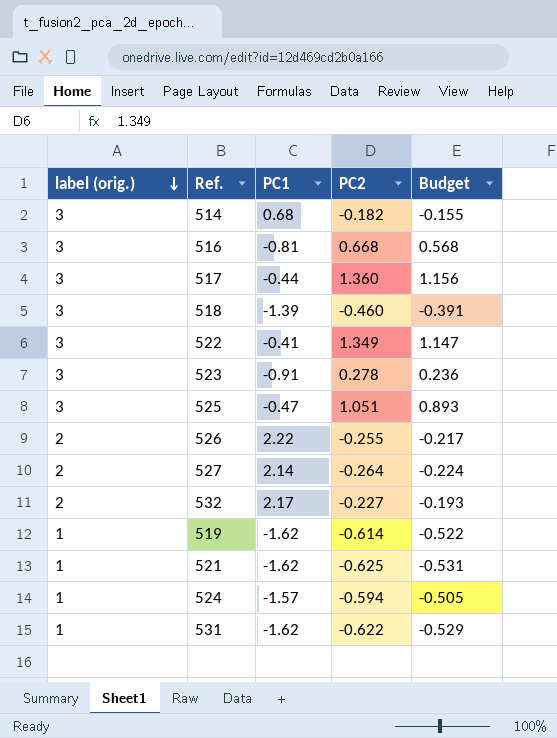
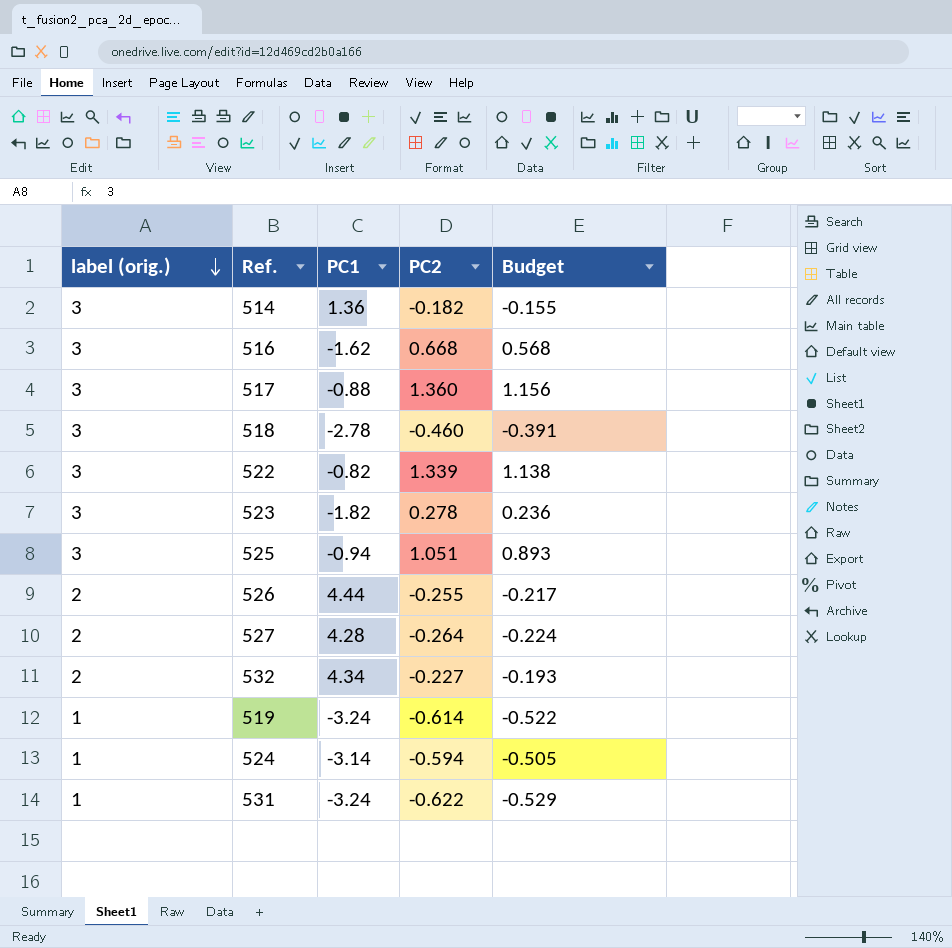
row 521: 1 | -1.62 | -0.625 | -0.531 -> none
514 | PC1: 0.68 -> 1.36
516 | PC1: -0.81 -> -1.62
517 | PC1: -0.44 -> -0.88
518 | PC1: -1.39 -> -2.78
522 | PC1: -0.41 -> -0.82
522 | PC2: 1.349 -> 1.339
522 | Budget: 1.147 -> 1.138
523 | PC1: -0.91 -> -1.82
525 | PC1: -0.47 -> -0.94
526 | PC1: 2.22 -> 4.44
527 | PC1: 2.14 -> 4.28
532 | PC1: 2.17 -> 4.34
519 | PC1: -1.62 -> -3.24
524 | PC1: -1.57 -> -3.14
531 | PC1: -1.62 -> -3.24

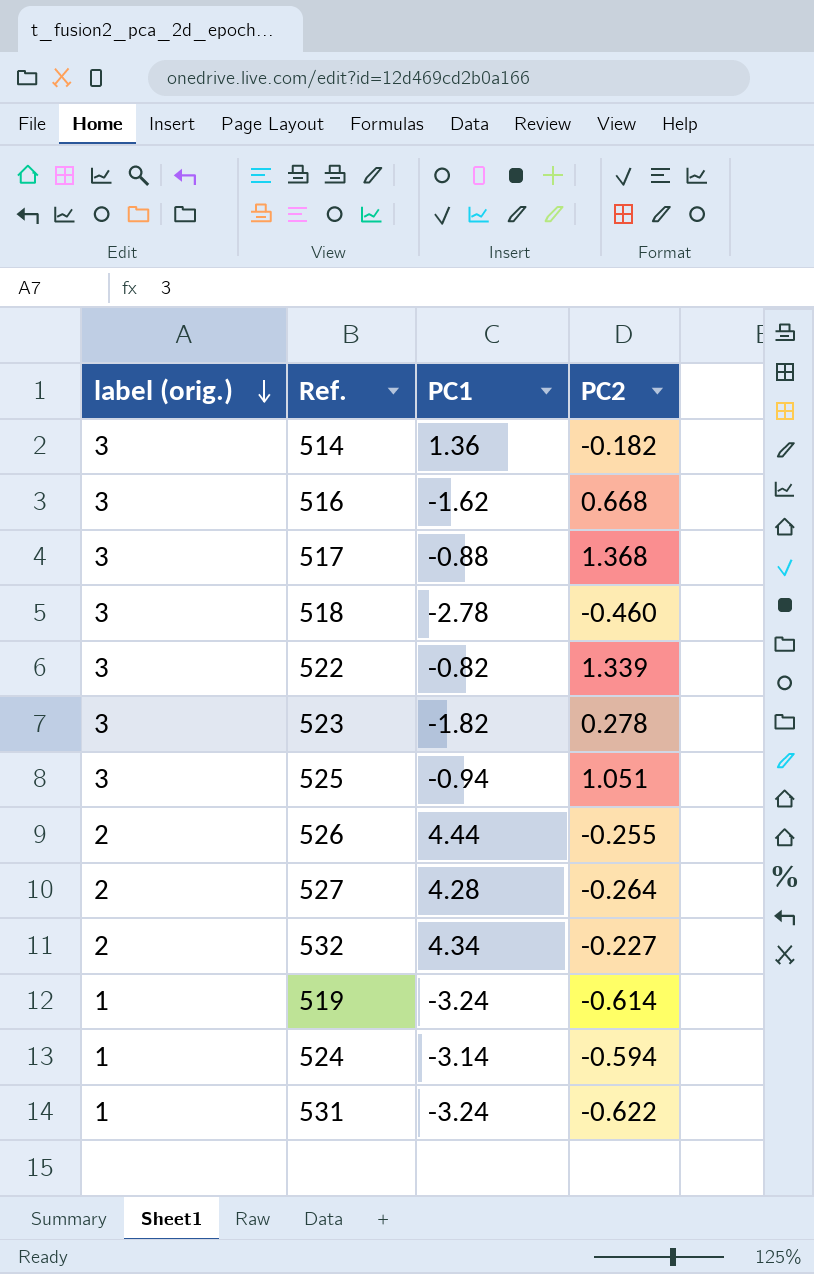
column Budget | formula: [PC2] * 0.85 -> none
517 | PC2: 1.360 -> 1.368

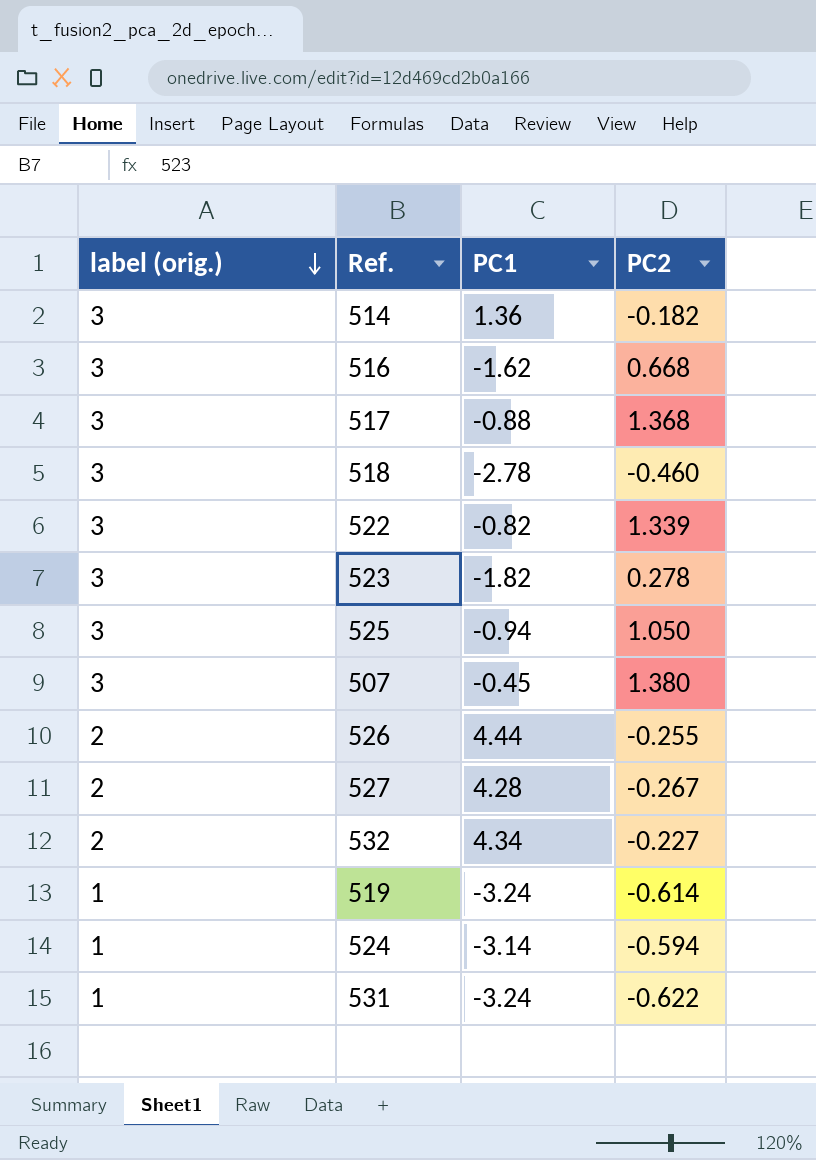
525 | PC2: 1.051 -> 1.050
row 507: none -> 3 | -0.45 | 1.380
527 | PC2: -0.264 -> -0.267

